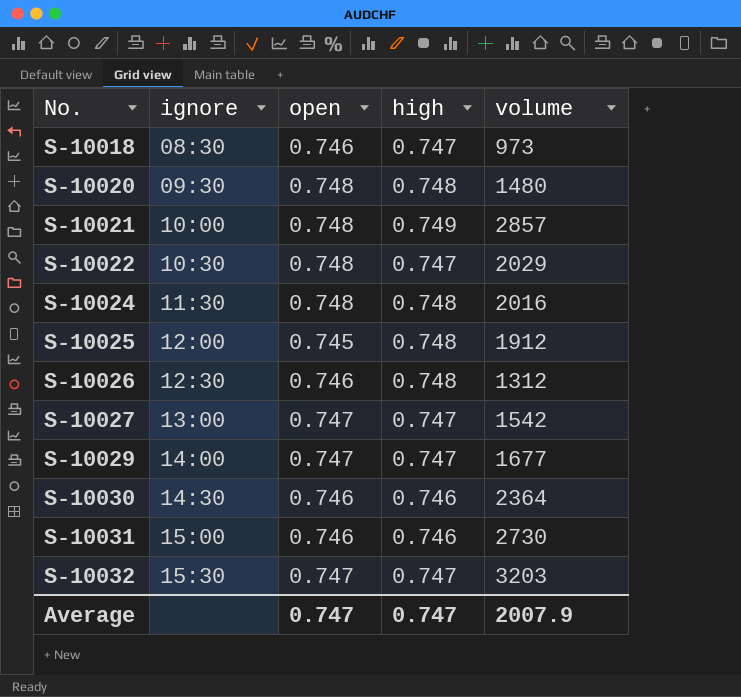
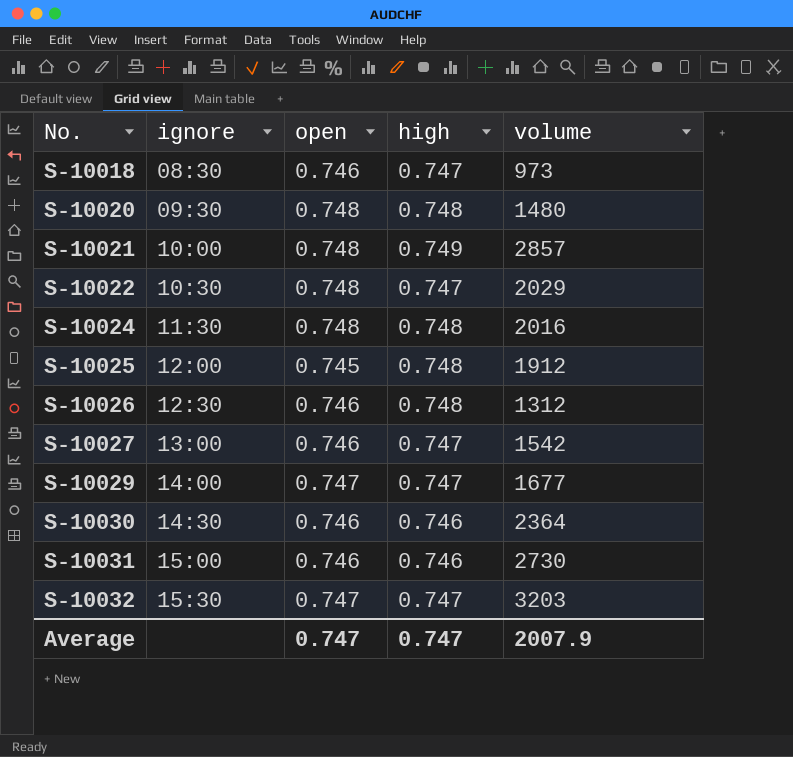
S-10027 | open: 0.747 -> 0.746

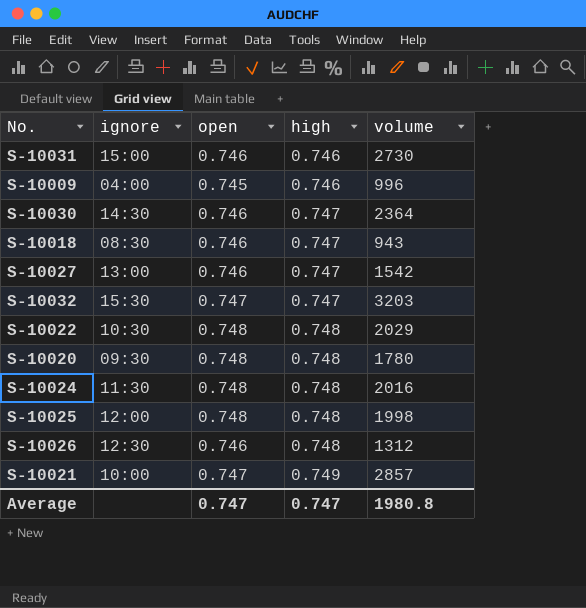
row order: No. ascending -> high ascending
row S-10029: 14:00 | 0.747 | 0.747 | 1677 -> none
row S-10009: none -> 04:00 | 0.745 | 0.746 | 996
S-10030 | high: 0.746 -> 0.747
S-10018 | volume: 973 -> 943
S-10022 | high: 0.747 -> 0.748
S-10020 | volume: 1480 -> 1780
S-10025 | open: 0.745 -> 0.748
S-10025 | volume: 1912 -> 1998
S-10021 | open: 0.748 -> 0.747
Average | volume: 2007.9 -> 1980.8

